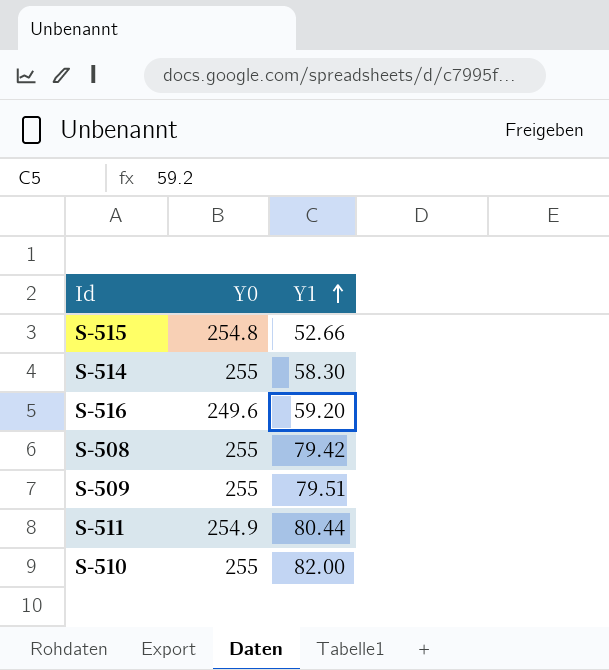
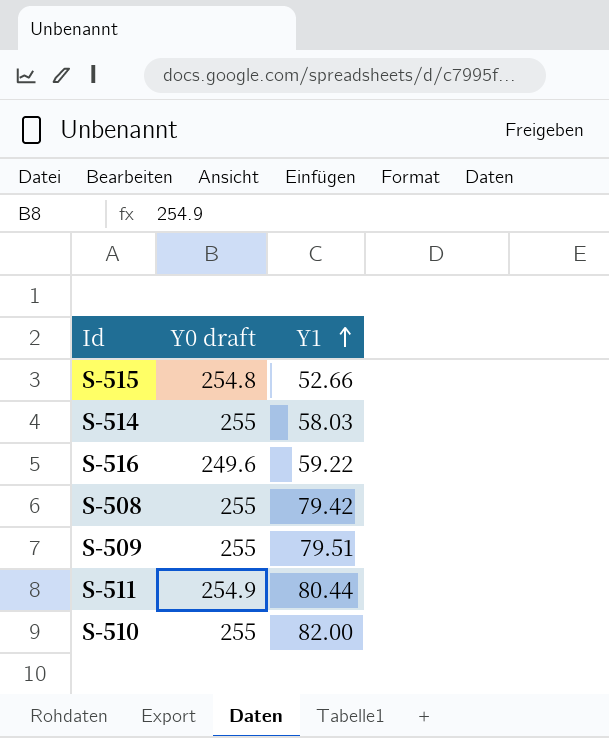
column name: Y0 -> Y0 draft
S-514 | Y1: 58.30 -> 58.03
S-516 | Y1: 59.20 -> 59.22

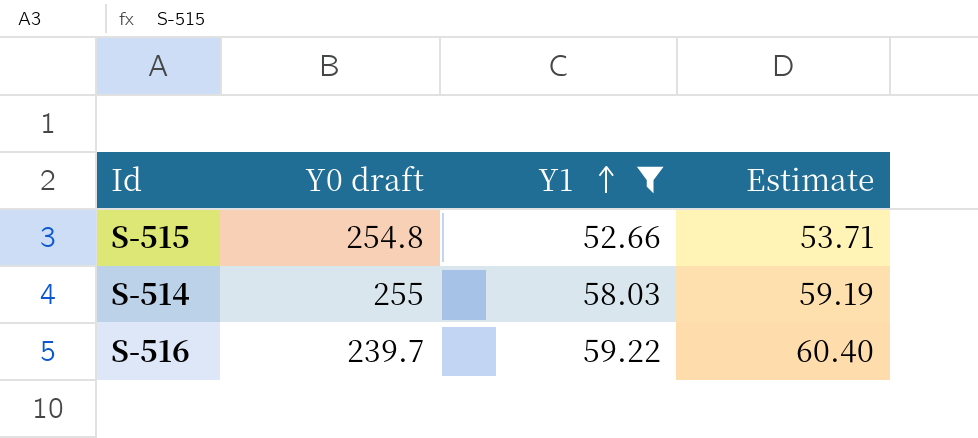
filter: none -> Y1 <= 59.22
column Estimate | formula: none -> [Y1] * 1.02
S-516 | Y0 draft: 249.6 -> 239.7

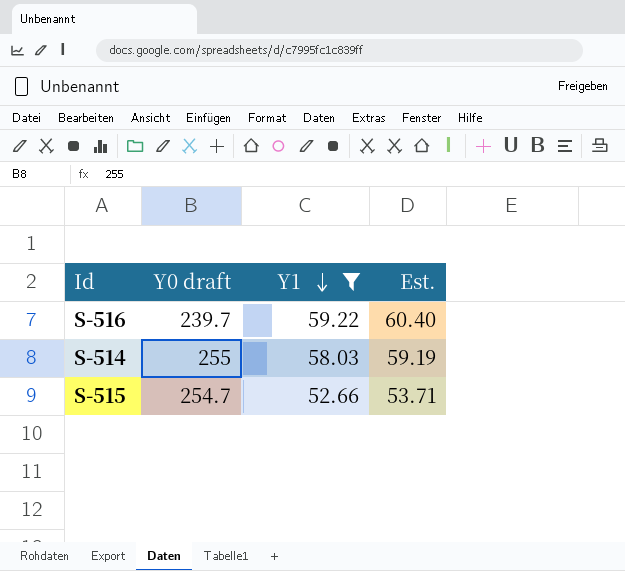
row order: Y1 ascending -> Y1 descending
column name: Estimate -> Est.
S-515 | Y0 draft: 254.8 -> 254.7

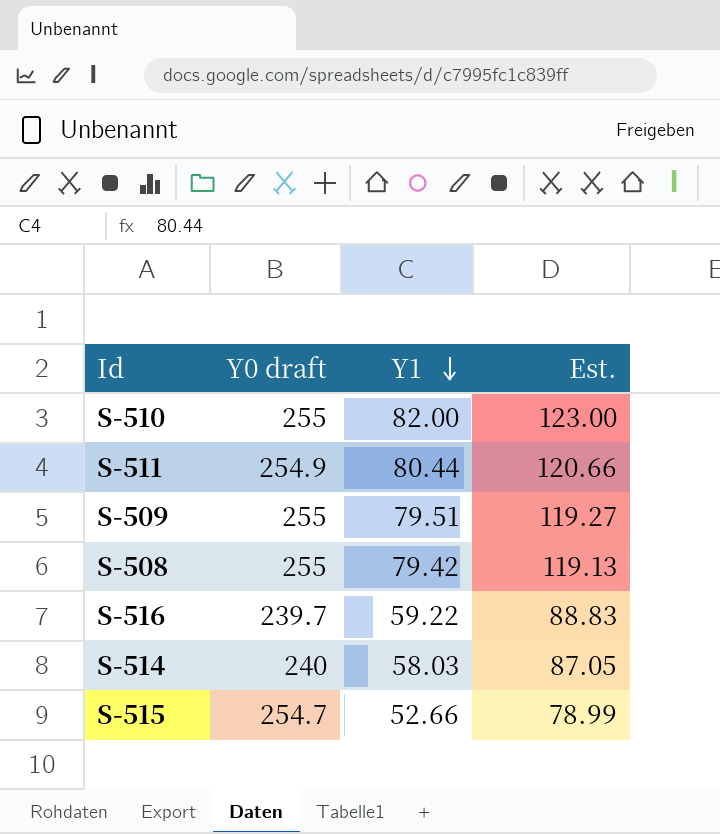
filter: Y1 <= 59.22 -> none
column Est. | formula: [Y1] * 1.02 -> [Y1] * 1.5
S-514 | Y0 draft: 255 -> 240

